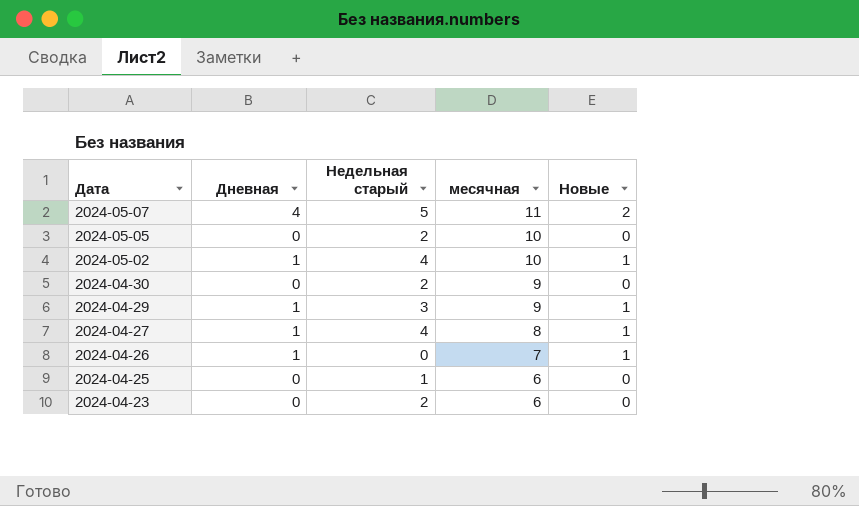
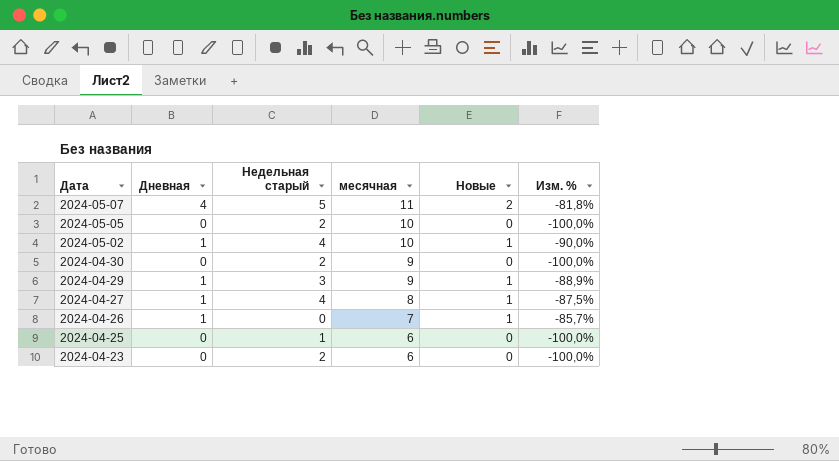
column Изм. % | formula: none -> ([Новые] - [месячная]) / [месячная]

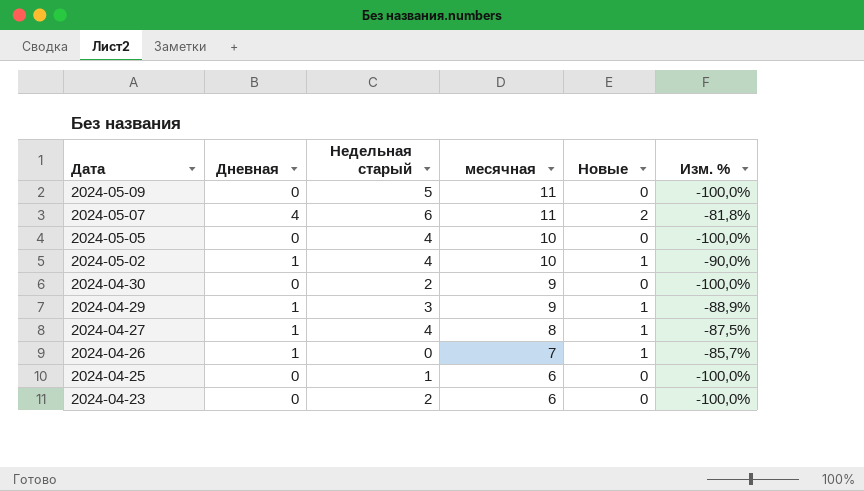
row 2024-05-09: none -> 0 | 5 | 11 | 0 | -100,0%
2024-05-07 | Недельная старый: 5 -> 6
2024-05-05 | Недельная старый: 2 -> 4

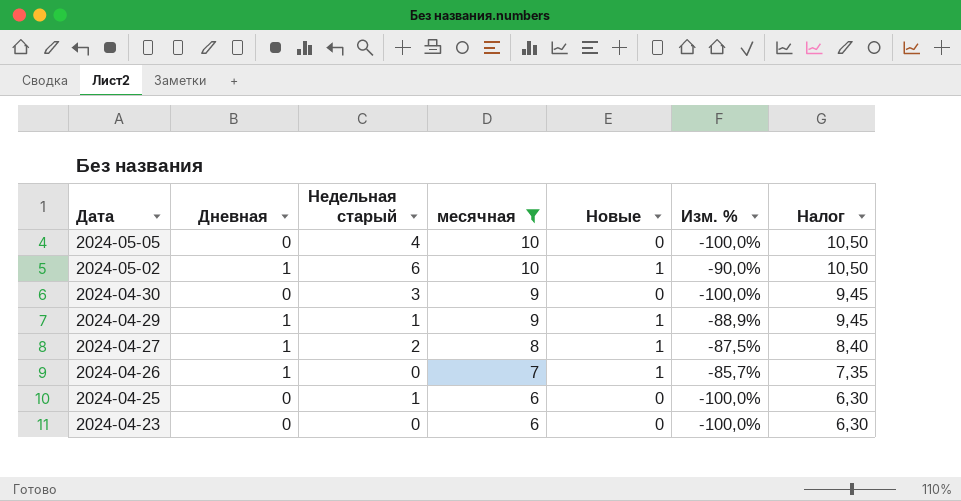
filter: none -> месячная != 11
column Налог | formula: none -> [месячная] * 1,05
2024-05-02 | Недельная старый: 4 -> 6
2024-04-30 | Недельная старый: 2 -> 3
2024-04-29 | Недельная старый: 3 -> 1
2024-04-27 | Недельная старый: 4 -> 2
2024-04-23 | Недельная старый: 2 -> 0

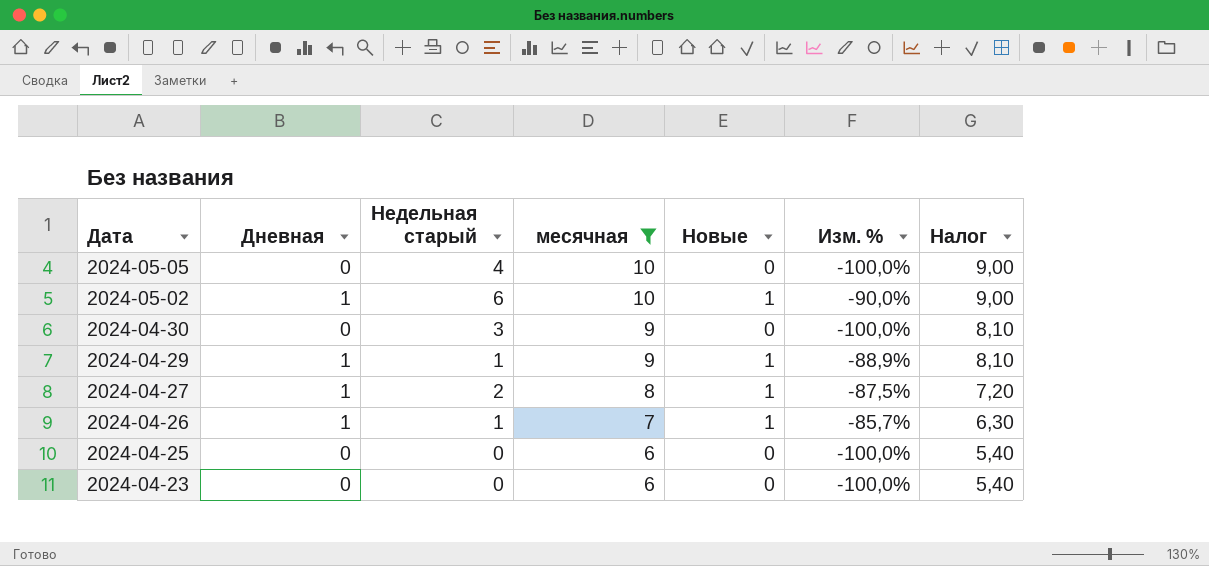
column Налог | formula: [месячная] * 1,05 -> [месячная] * 0,9
2024-04-26 | Недельная старый: 0 -> 1
2024-04-25 | Недельная старый: 1 -> 0

